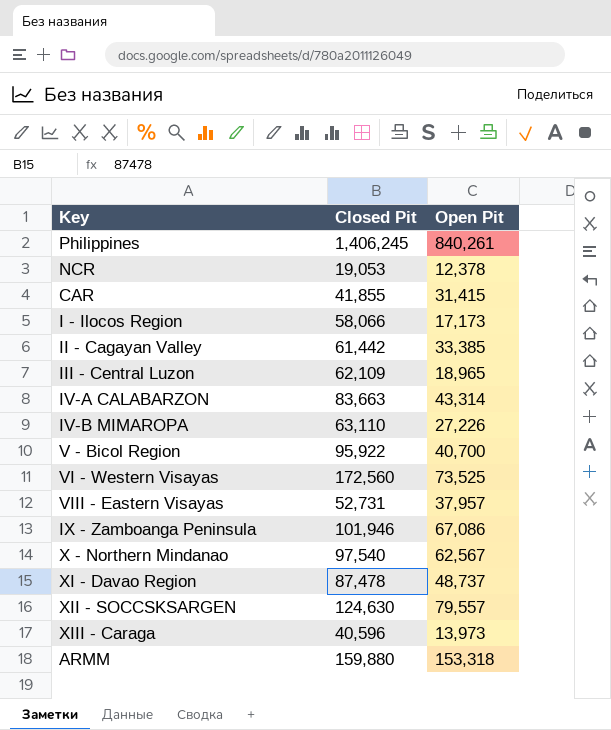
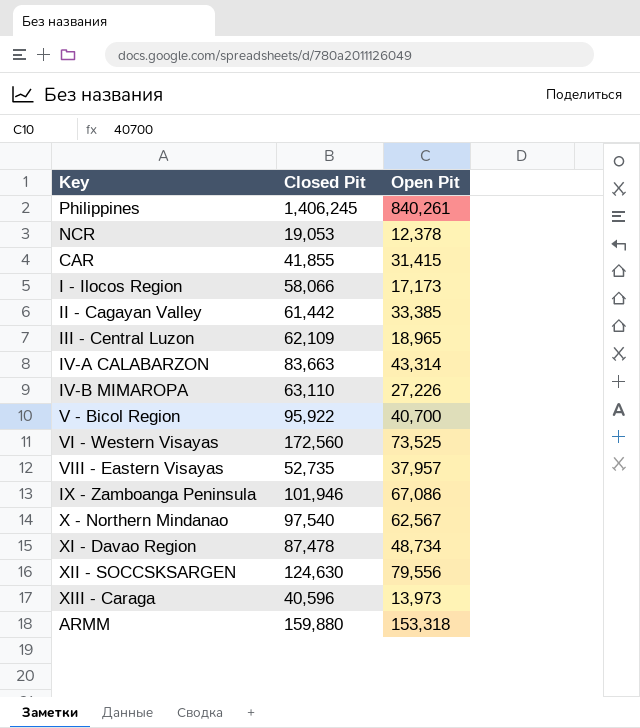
VIII - Eastern Visayas | Closed Pit: 52,731 -> 52,735
XI - Davao Region | Open Pit: 48,737 -> 48,734
XII - SOCCSKSARGEN | Open Pit: 79,557 -> 79,556

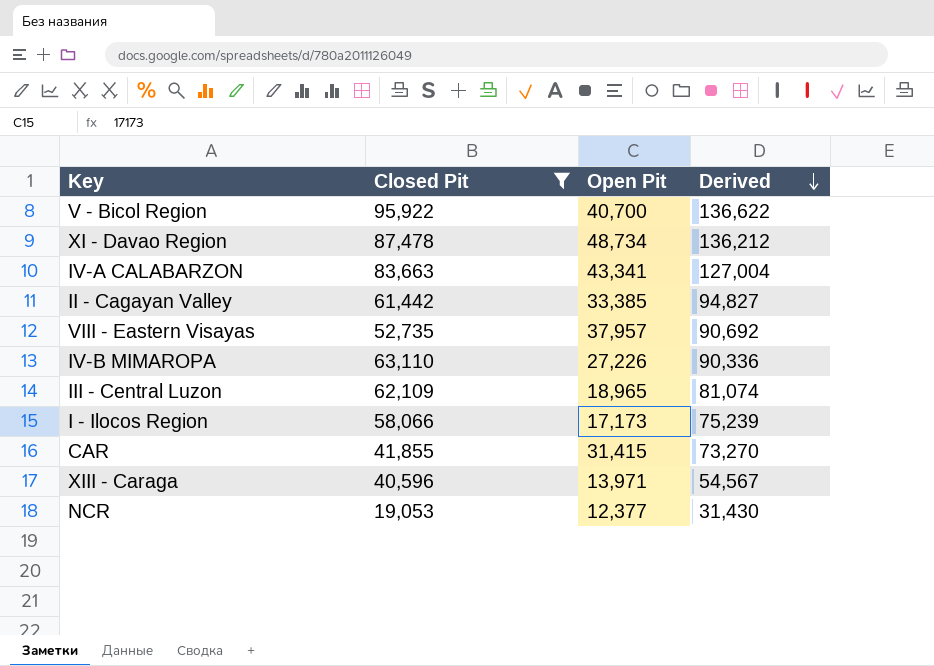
filter: none -> Closed Pit <= 95,922
row order: none -> Derived descending
column Derived | formula: none -> [Closed Pit] + [Open Pit]
IV-A CALABARZON | Open Pit: 43,314 -> 43,341
XIII - Caraga | Open Pit: 13,973 -> 13,971
NCR | Open Pit: 12,378 -> 12,377

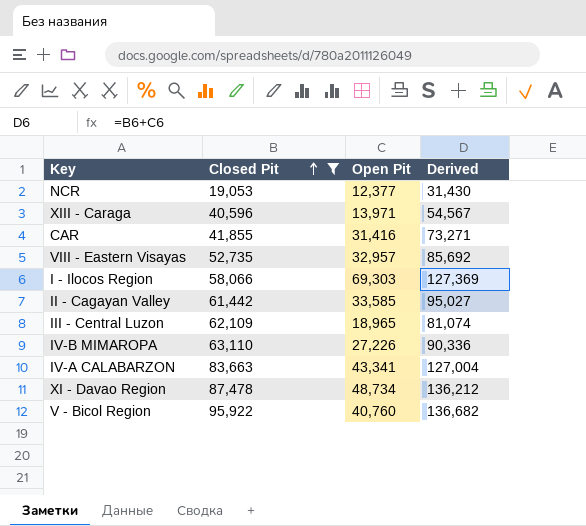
row order: Derived descending -> Closed Pit ascending
CAR | Open Pit: 31,415 -> 31,416
CAR | Derived: 73,270 -> 73,271
VIII - Eastern Visayas | Open Pit: 37,957 -> 32,957
VIII - Eastern Visayas | Derived: 90,692 -> 85,692
I - Ilocos Region | Open Pit: 17,173 -> 69,303
I - Ilocos Region | Derived: 75,239 -> 127,369
II - Cagayan Valley | Open Pit: 33,385 -> 33,585
II - Cagayan Valley | Derived: 94,827 -> 95,027
V - Bicol Region | Open Pit: 40,700 -> 40,760
V - Bicol Region | Derived: 136,622 -> 136,682

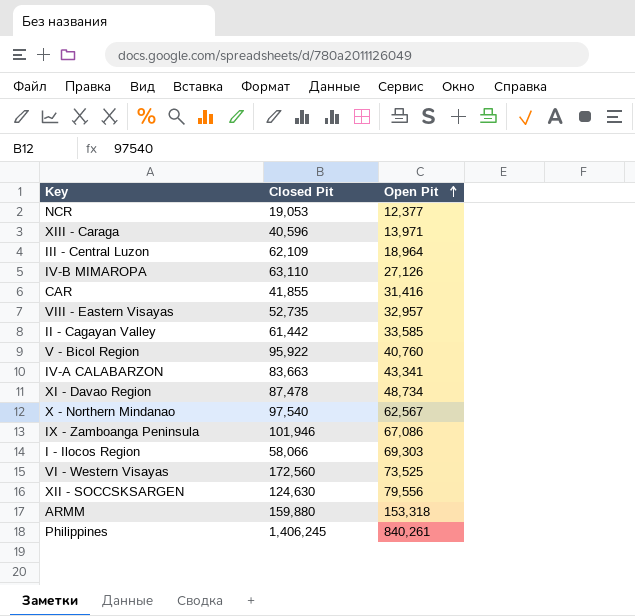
filter: Closed Pit <= 95,922 -> none
row order: Closed Pit ascending -> Open Pit ascending
column Derived | formula: [Closed Pit] + [Open Pit] -> none
III - Central Luzon | Open Pit: 18,965 -> 18,964
IV-B MIMAROPA | Open Pit: 27,226 -> 27,126

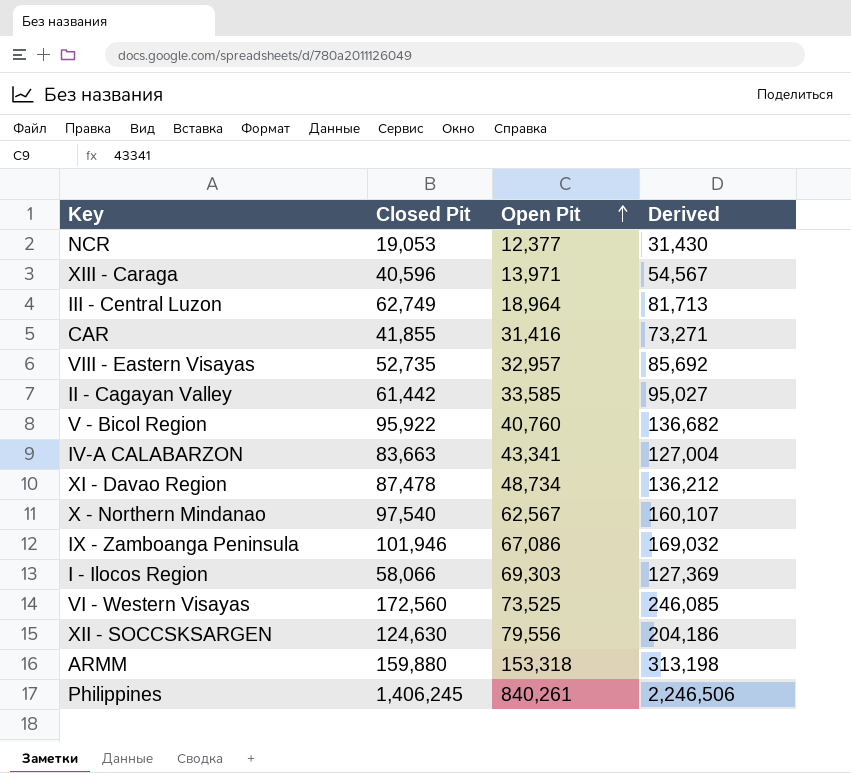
column Derived | formula: none -> [Closed Pit] + [Open Pit]
row IV-B MIMAROPA: 63,110 | 27,126 -> none
III - Central Luzon | Closed Pit: 62,109 -> 62,749

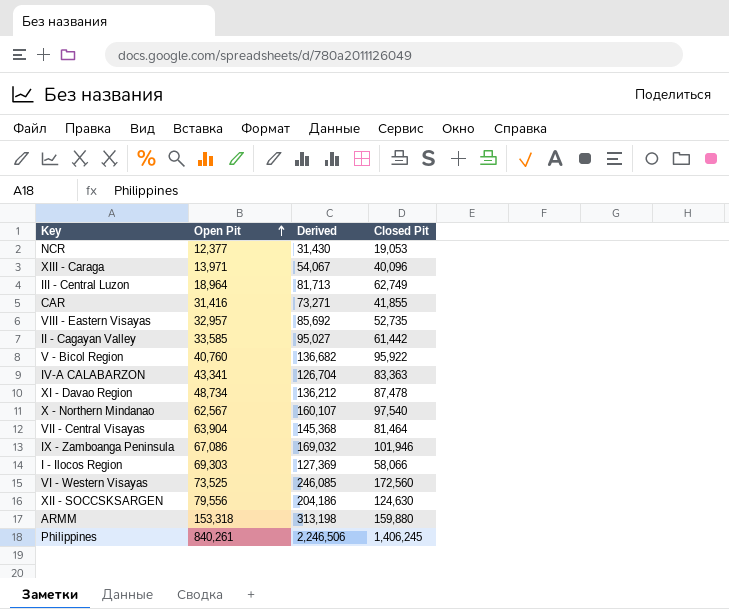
column Closed Pit | position: 2 -> 4
XIII - Caraga | Derived: 54,567 -> 54,067
XIII - Caraga | Closed Pit: 40,596 -> 40,096
IV-A CALABARZON | Derived: 127,004 -> 126,704
IV-A CALABARZON | Closed Pit: 83,663 -> 83,363
row VII - Central Visayas: none -> 63,904 | 145,368 | 81,464

